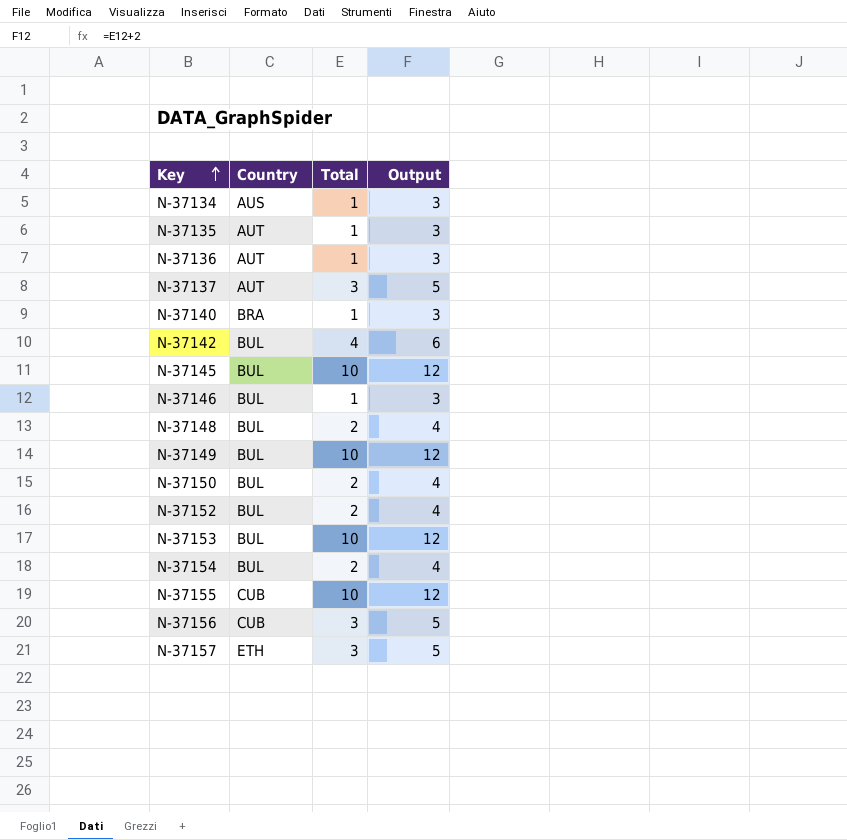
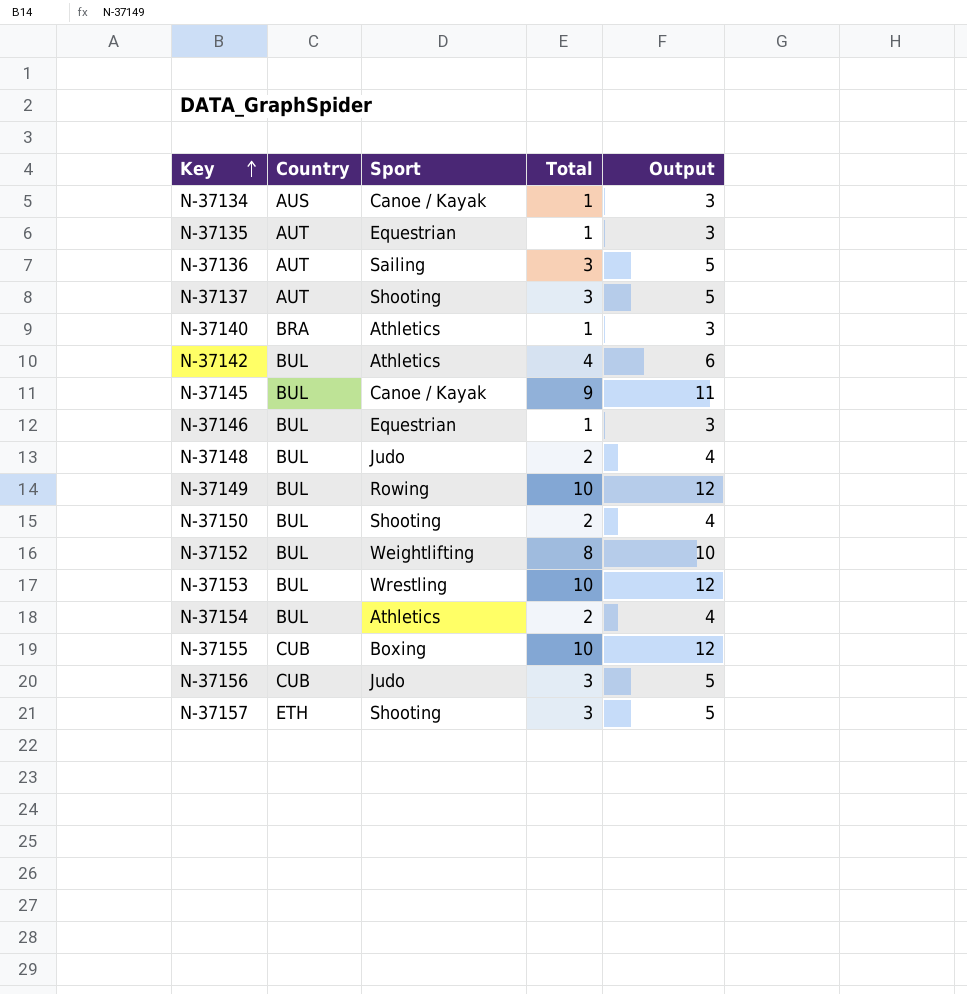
column Sport | position: none -> 3
N-37136 | Total: 1 -> 3
N-37136 | Output: 3 -> 5
N-37145 | Total: 10 -> 9
N-37145 | Output: 12 -> 11
N-37152 | Total: 2 -> 8
N-37152 | Output: 4 -> 10

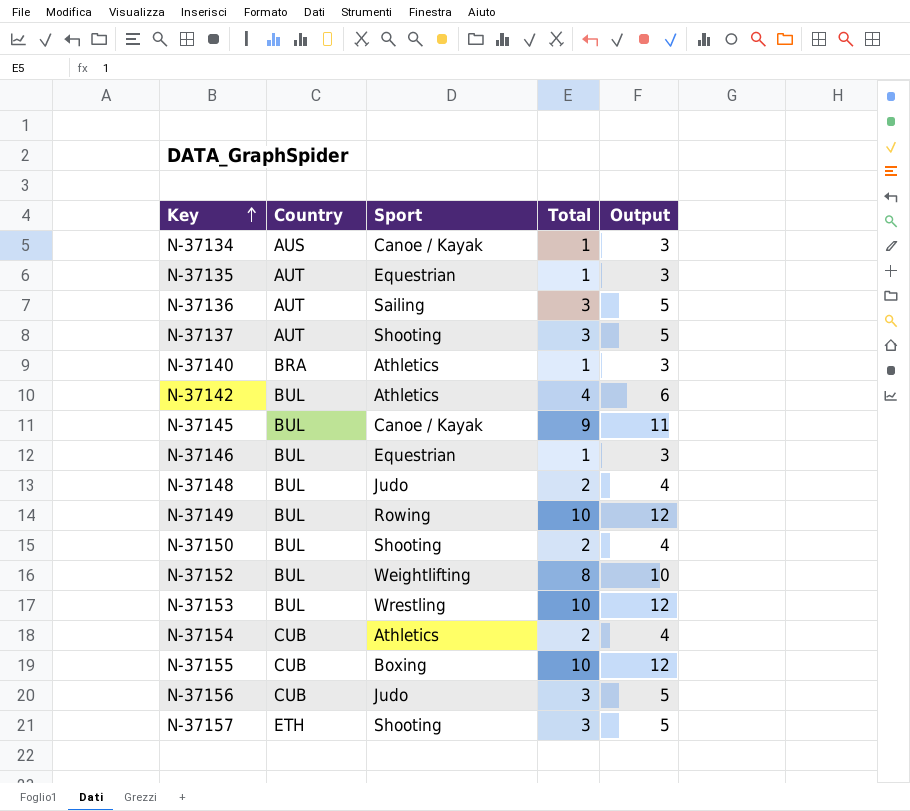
N-37154 | Country: BUL -> CUB

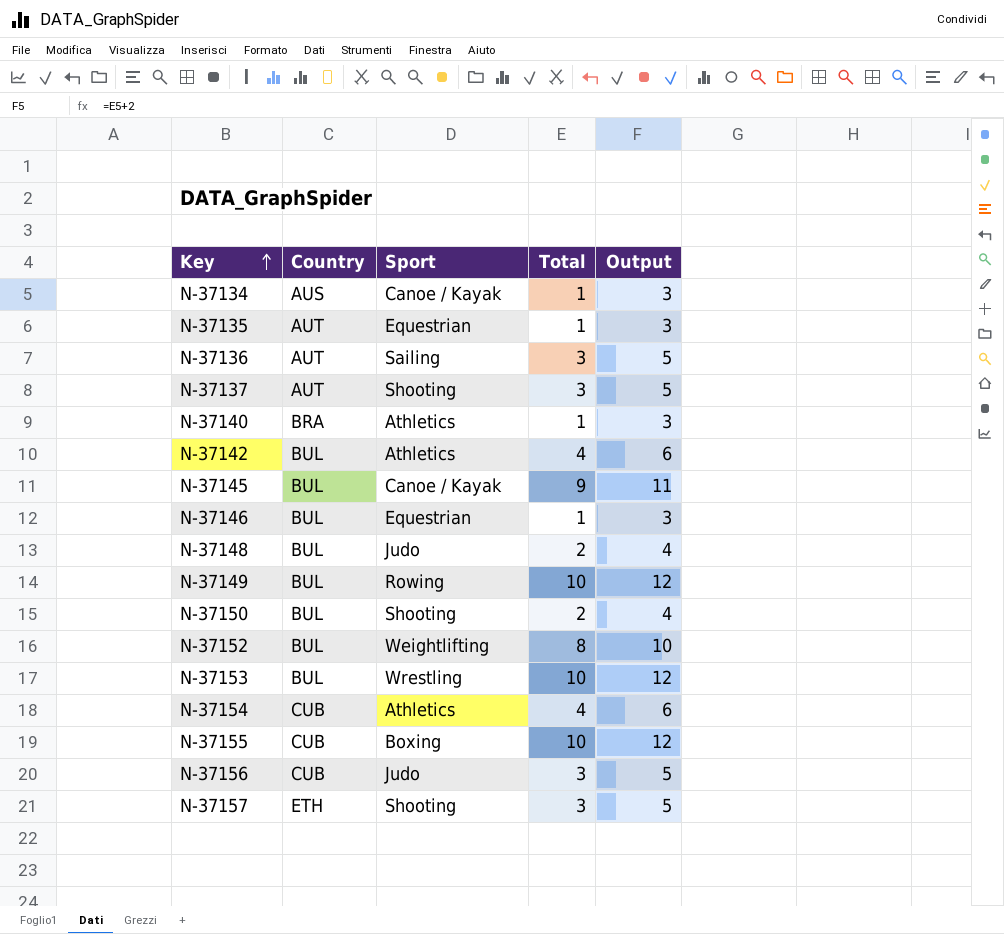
N-37154 | Total: 2 -> 4
N-37154 | Output: 4 -> 6

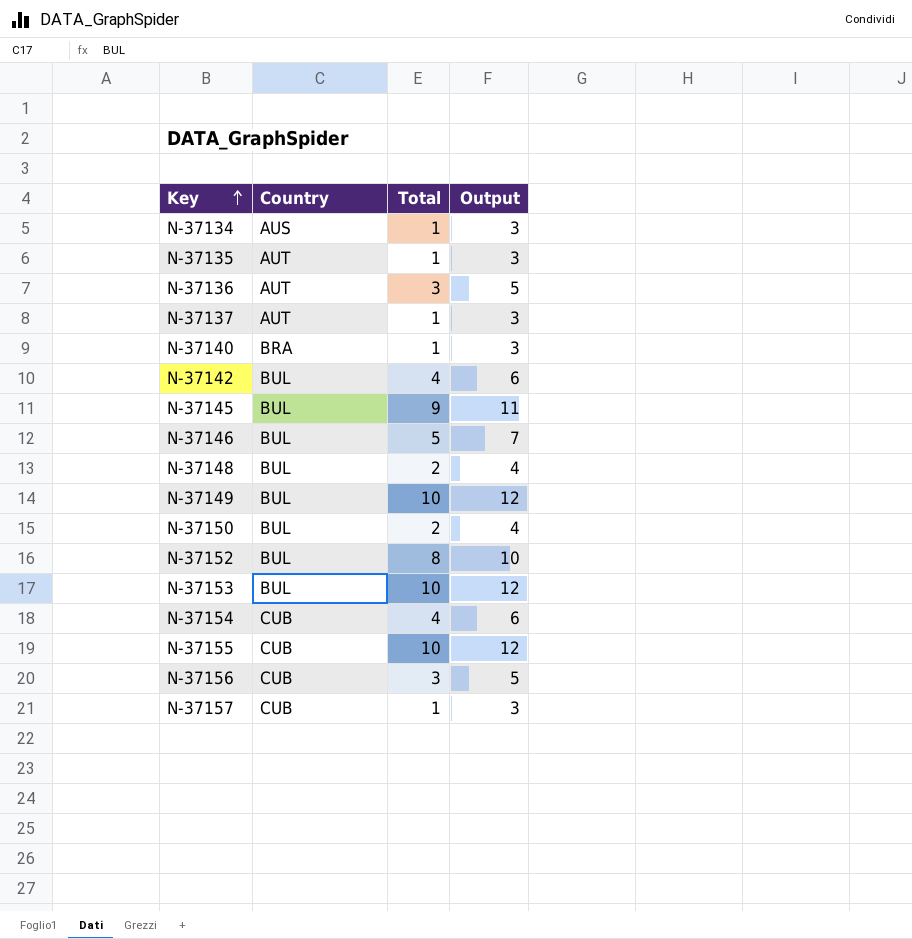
column Sport | position: 3 -> none
N-37137 | Total: 3 -> 1
N-37137 | Output: 5 -> 3
N-37146 | Total: 1 -> 5
N-37146 | Output: 3 -> 7
N-37157 | Country: ETH -> CUB
N-37157 | Total: 3 -> 1
N-37157 | Output: 5 -> 3

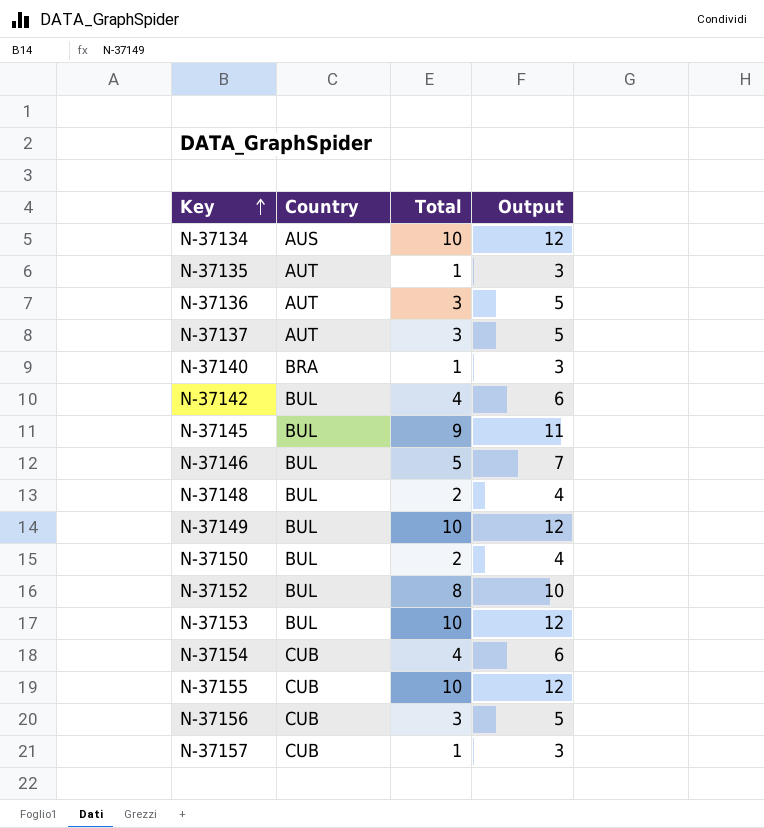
N-37134 | Total: 1 -> 10
N-37134 | Output: 3 -> 12
N-37137 | Total: 1 -> 3
N-37137 | Output: 3 -> 5

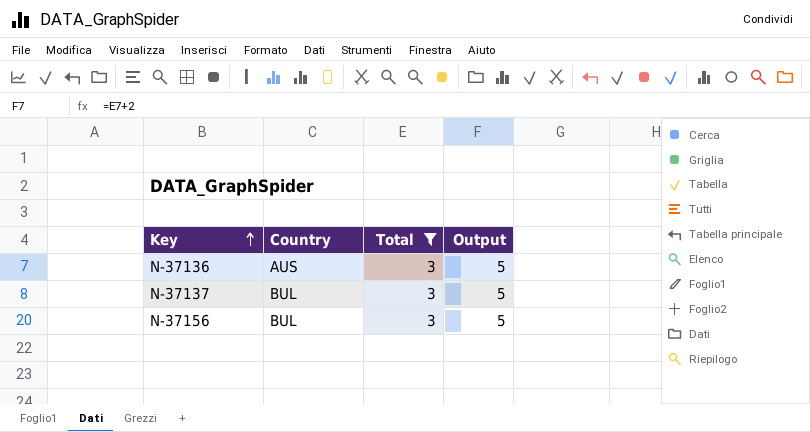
filter: none -> Total = 3
N-37136 | Country: AUT -> AUS
N-37137 | Country: AUT -> BUL
N-37156 | Country: CUB -> BUL

